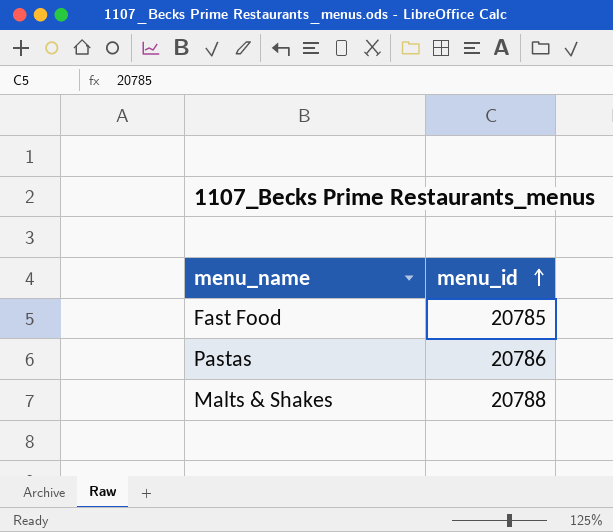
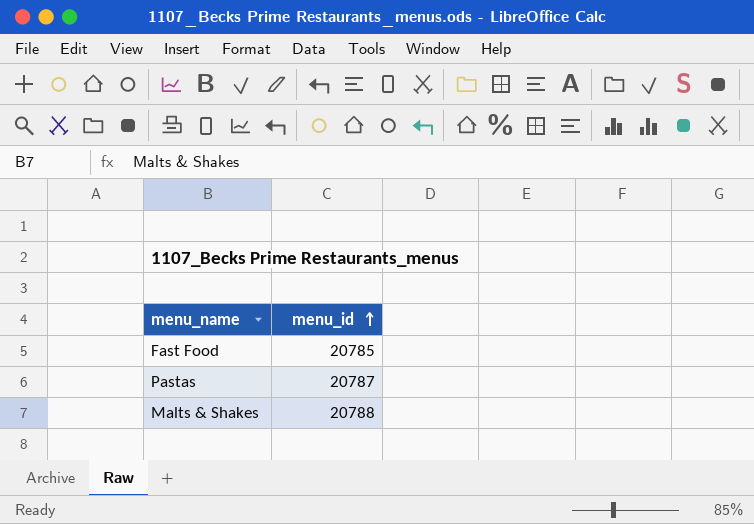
Pastas | menu_id: 20786 -> 20787

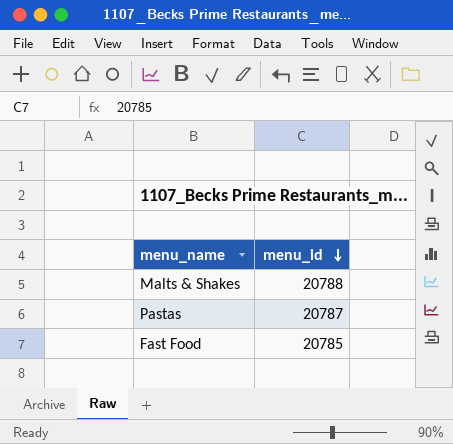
row order: menu_id ascending -> menu_id descending

